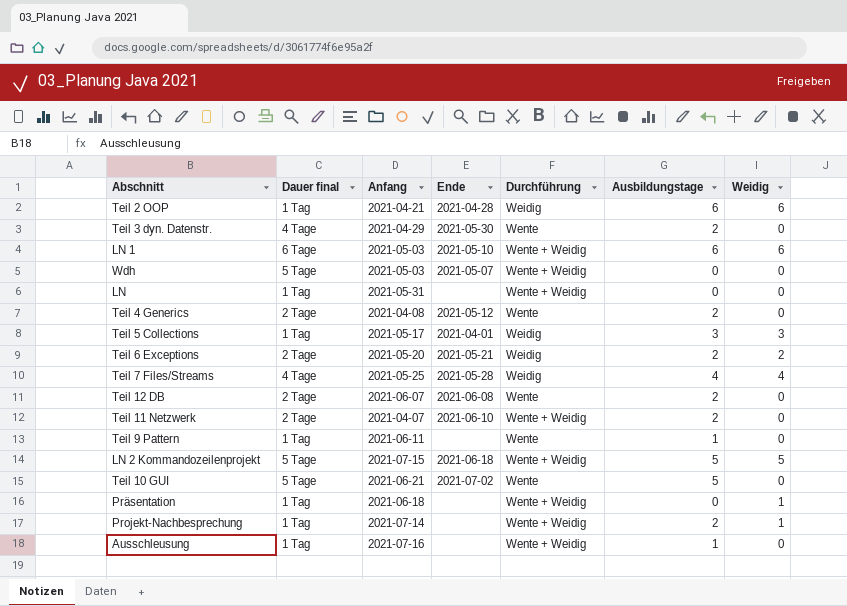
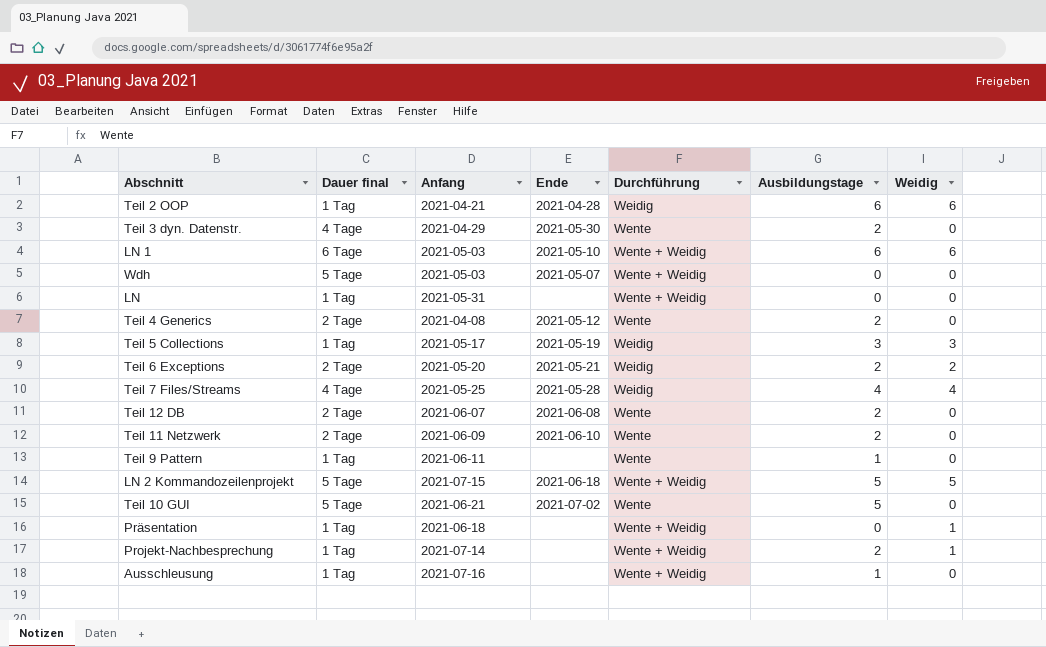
Teil 5 Collections | Ende: 2021-04-01 -> 2021-05-19
Teil 11 Netzwerk | Anfang: 2021-04-07 -> 2021-06-09
Teil 11 Netzwerk | Durchführung: Wente + Weidig -> Wente

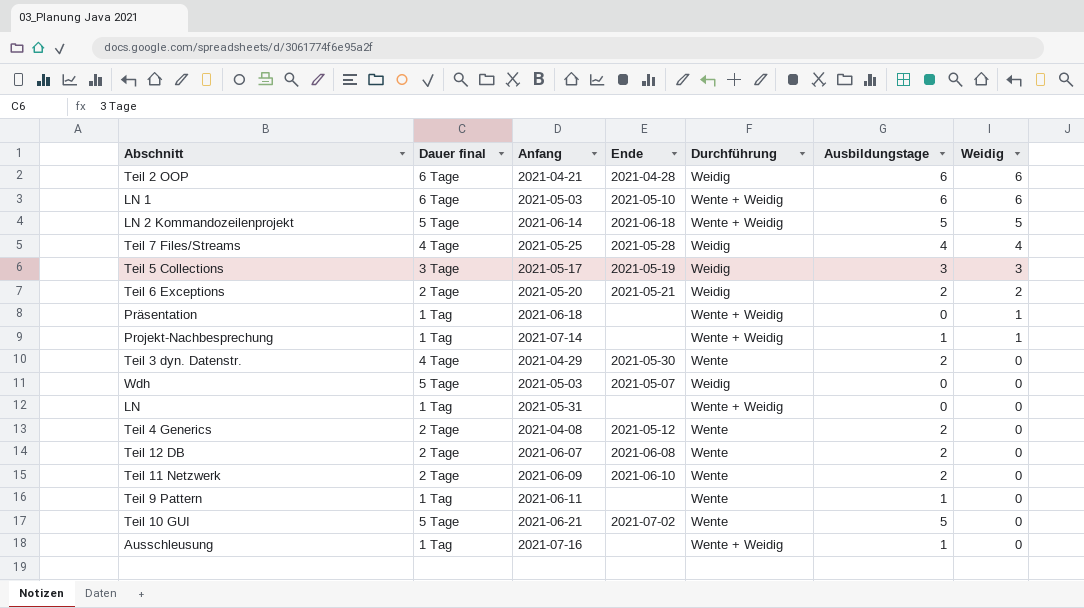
row order: none -> Weidig descending
Teil 2 OOP | Dauer final: 1 Tag -> 6 Tage
LN 2 Kommandozeilenprojekt | Anfang: 2021-07-15 -> 2021-06-14
Teil 5 Collections | Dauer final: 1 Tag -> 3 Tage
Projekt-Nachbesprechung | Ausbildungstage: 2 -> 1
Wdh | Durchführung: Wente + Weidig -> Weidig

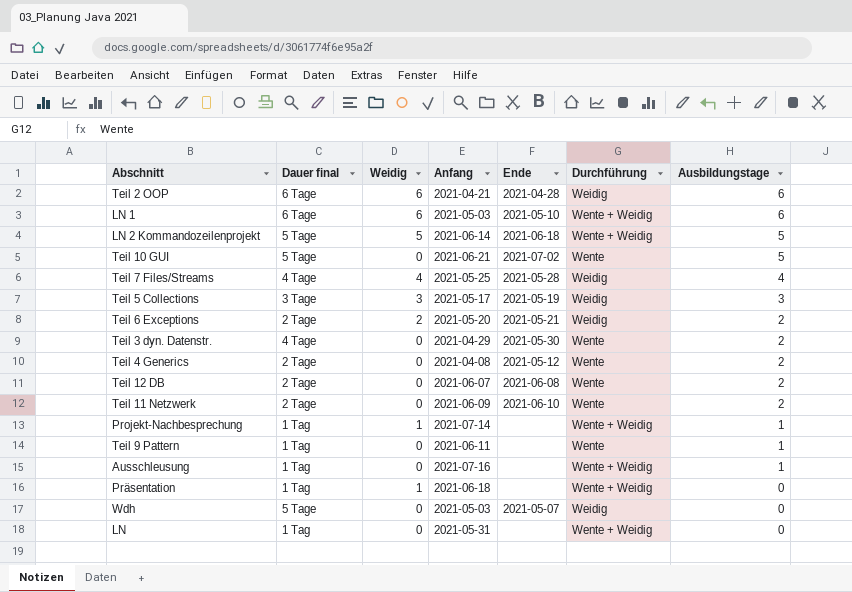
row order: Weidig descending -> Ausbildungstage descending
column Weidig | position: 7 -> 3

